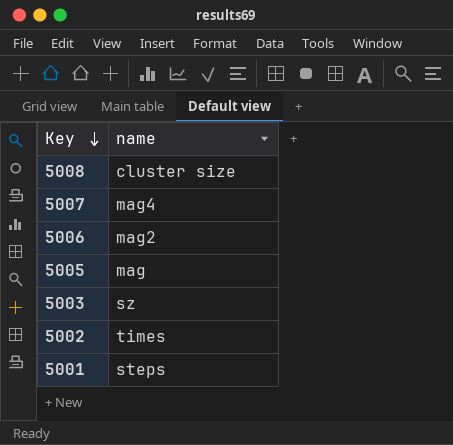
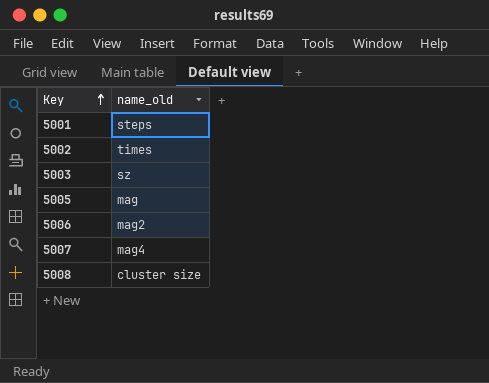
row order: Key descending -> Key ascending
column name: name -> name_old

